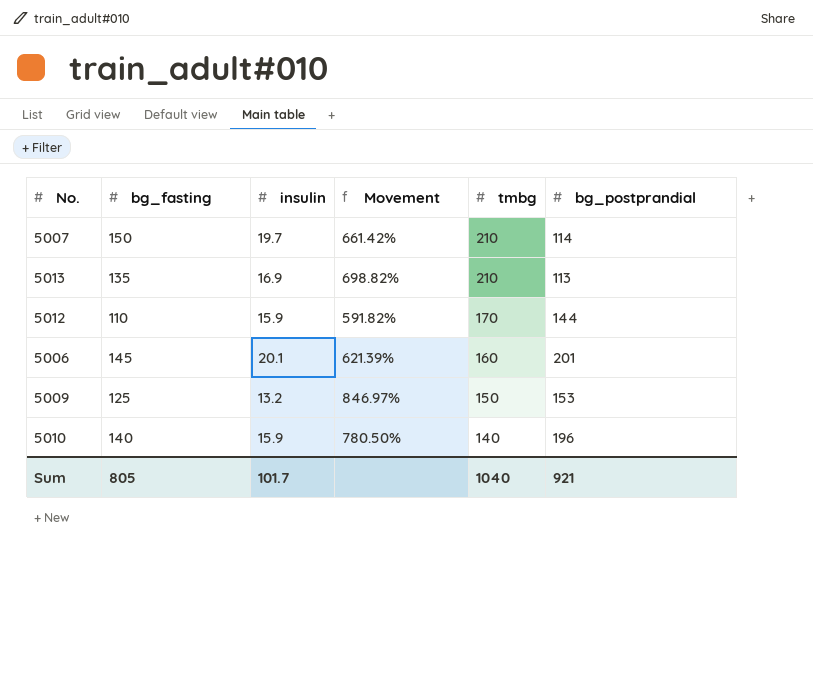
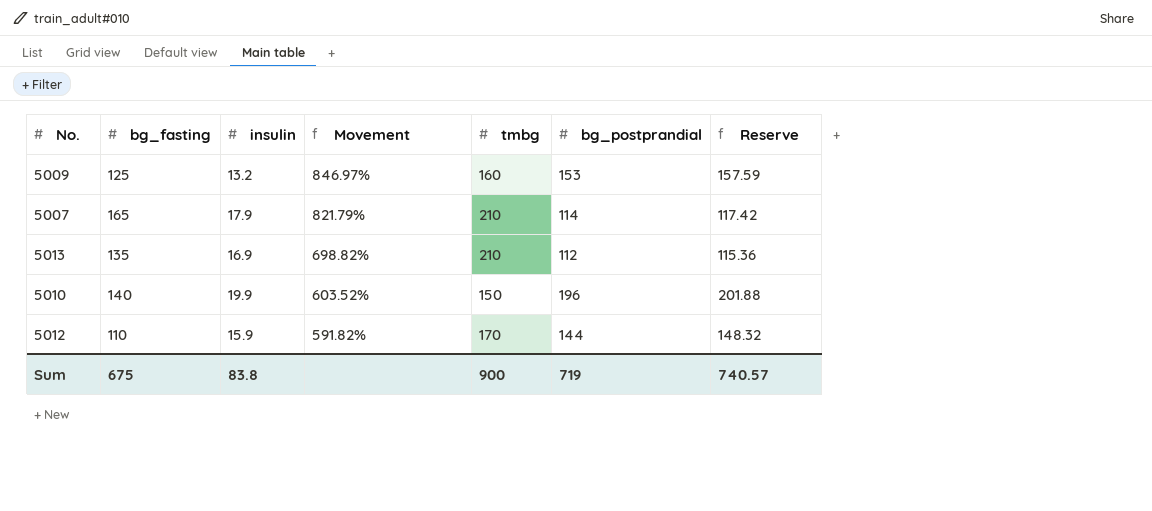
row order: tmbg descending -> Movement descending
column Reserve | formula: none -> [bg_postprandial] * 1.03
row 5006: 145 | 20.1 | 621.39% | 160 | 201 -> none
5009 | tmbg: 150 -> 160
5007 | bg_fasting: 150 -> 165
5007 | insulin: 19.7 -> 17.9
5007 | Movement: 661.42% -> 821.79%
5013 | bg_postprandial: 113 -> 112
5010 | insulin: 15.9 -> 19.9
5010 | Movement: 780.50% -> 603.52%
5010 | tmbg: 140 -> 150
Sum | bg_fasting: 805 -> 675
Sum | insulin: 101.7 -> 83.8
Sum | tmbg: 1040 -> 900
Sum | bg_postprandial: 921 -> 719

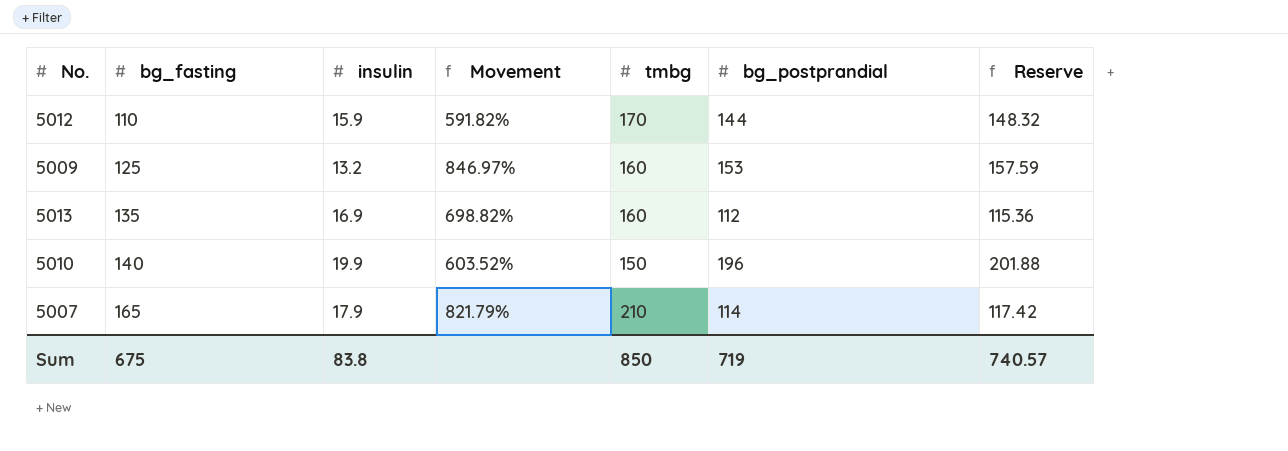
row order: Movement descending -> bg_fasting ascending
5013 | tmbg: 210 -> 160
Sum | tmbg: 900 -> 850

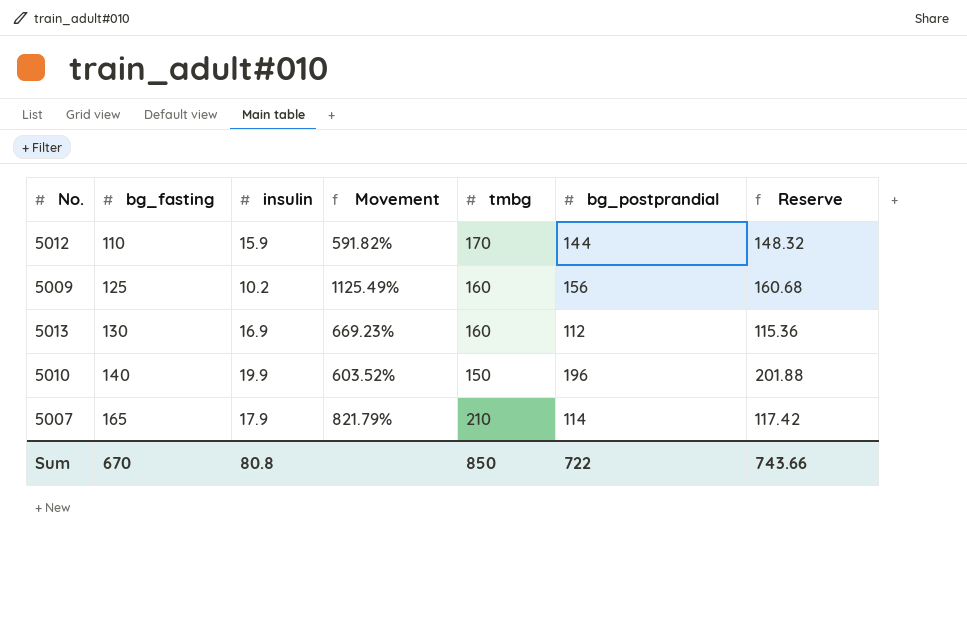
5009 | insulin: 13.2 -> 10.2
5009 | Movement: 846.97% -> 1125.49%
5009 | bg_postprandial: 153 -> 156
5009 | Reserve: 157.59 -> 160.68
5013 | bg_fasting: 135 -> 130
5013 | Movement: 698.82% -> 669.23%
Sum | bg_fasting: 675 -> 670
Sum | insulin: 83.8 -> 80.8
Sum | bg_postprandial: 719 -> 722
Sum | Reserve: 740.57 -> 743.66

